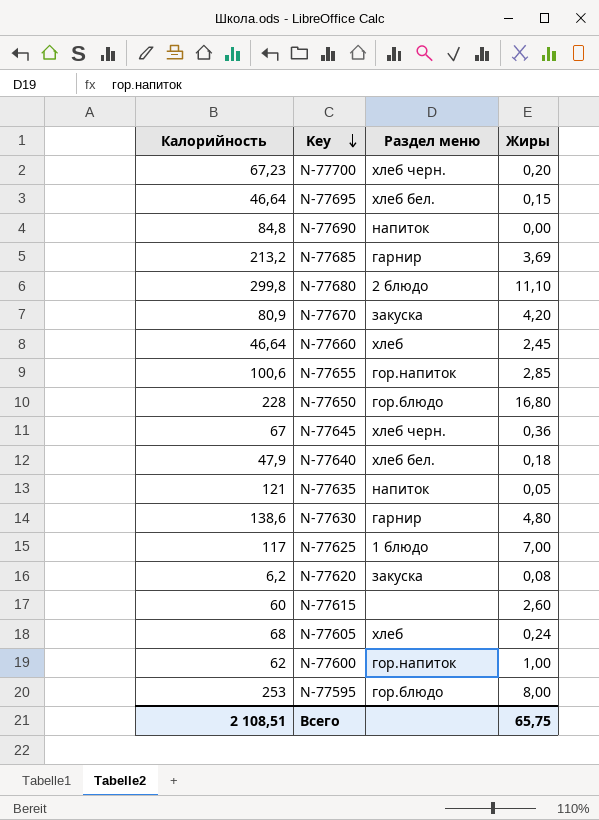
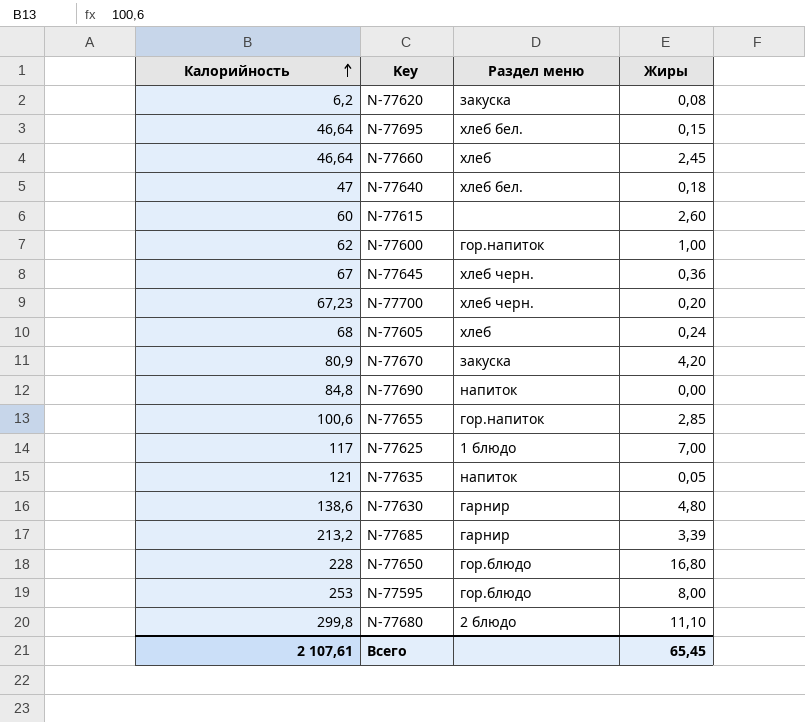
row order: Key descending -> Калорийность ascending
N-77640 | Калорийность: 47,9 -> 47
N-77685 | Жиры: 3,69 -> 3,39
Всего | Калорийность: 2 108,51 -> 2 107,61
Всего | Жиры: 65,75 -> 65,45

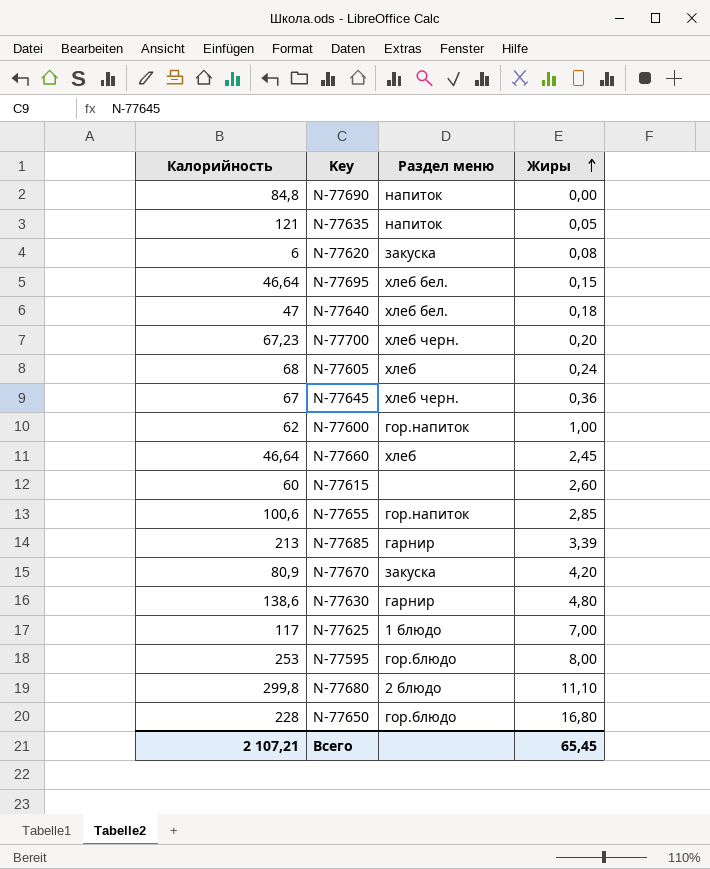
row order: Калорийность ascending -> Жиры ascending
N-77620 | Калорийность: 6,2 -> 6
N-77685 | Калорийность: 213,2 -> 213
Всего | Калорийность: 2 107,61 -> 2 107,21

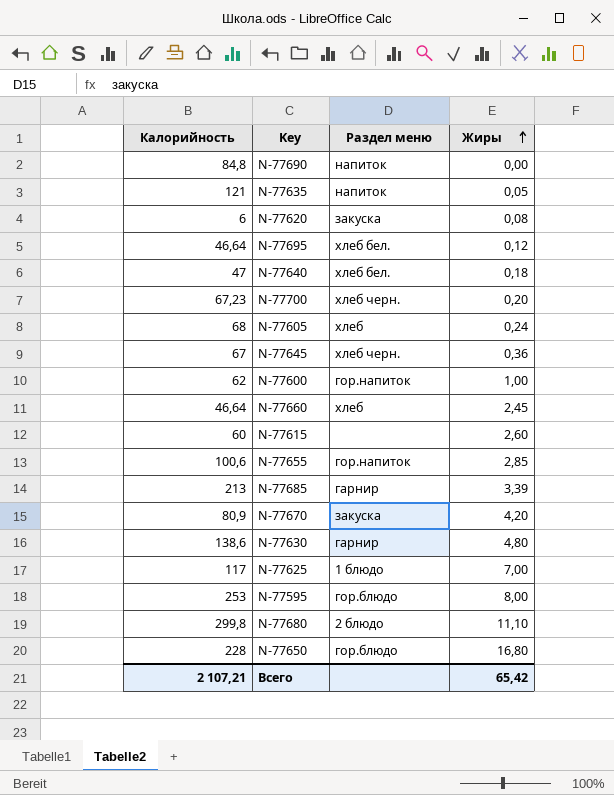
N-77695 | Жиры: 0,15 -> 0,12
Всего | Жиры: 65,45 -> 65,42

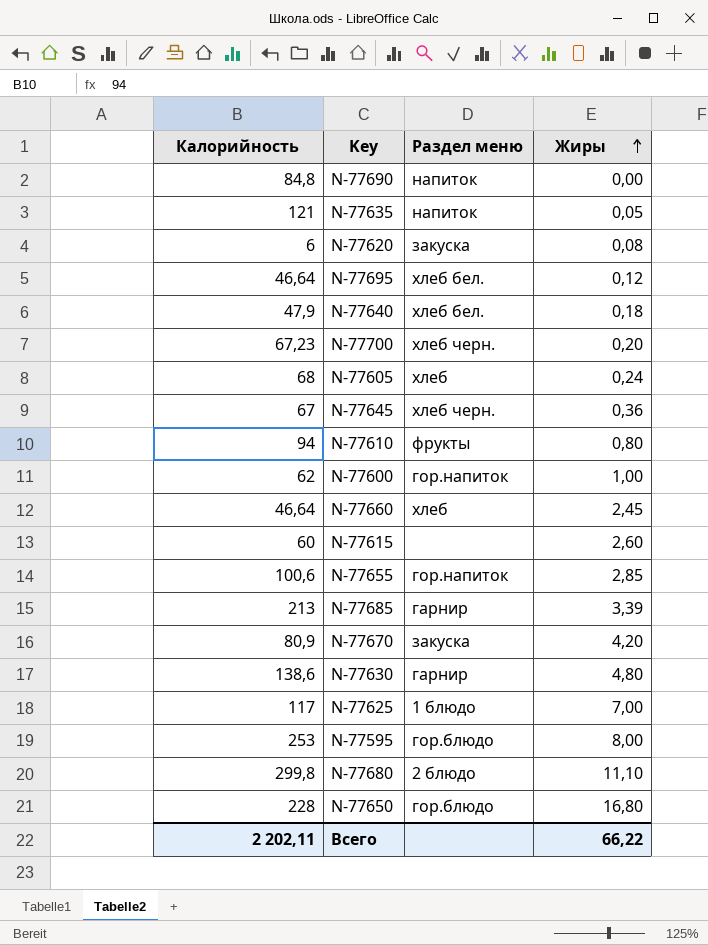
N-77640 | Калорийность: 47 -> 47,9
row N-77610: none -> 94 | фрукты | 0,80
Всего | Калорийность: 2 107,21 -> 2 202,11
Всего | Жиры: 65,42 -> 66,22

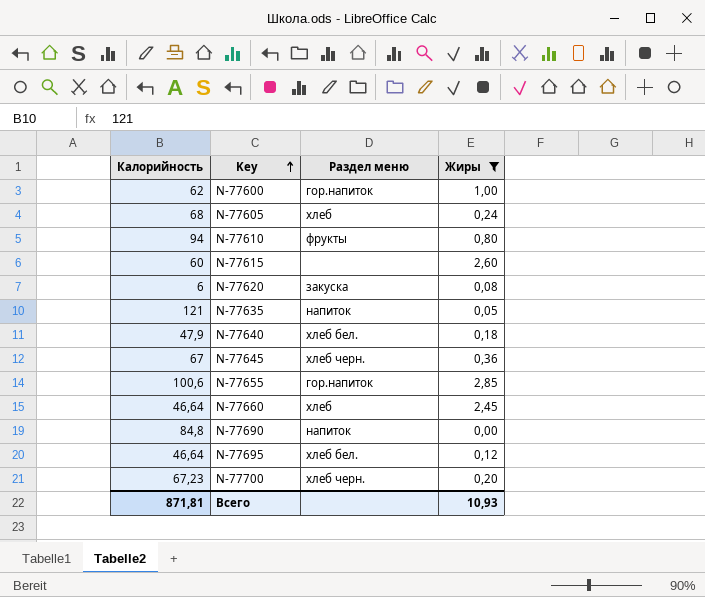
filter: none -> Жиры <= 2,85
row order: Жиры ascending -> Key ascending
Всего | Калорийность: 2 202,11 -> 871,81
Всего | Жиры: 66,22 -> 10,93

